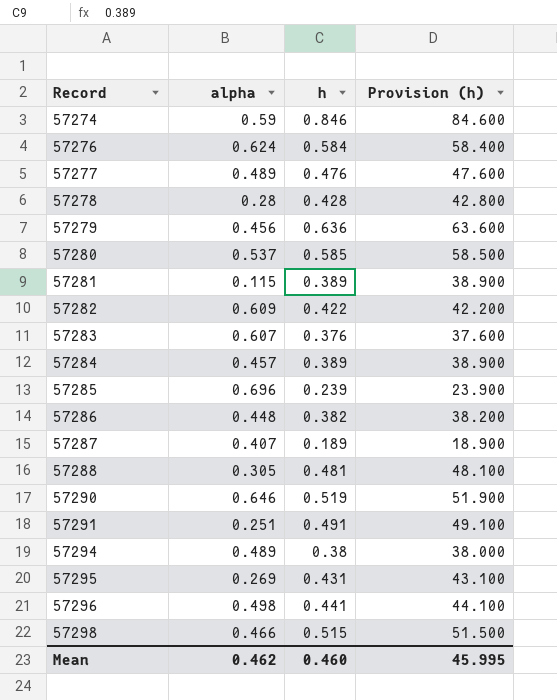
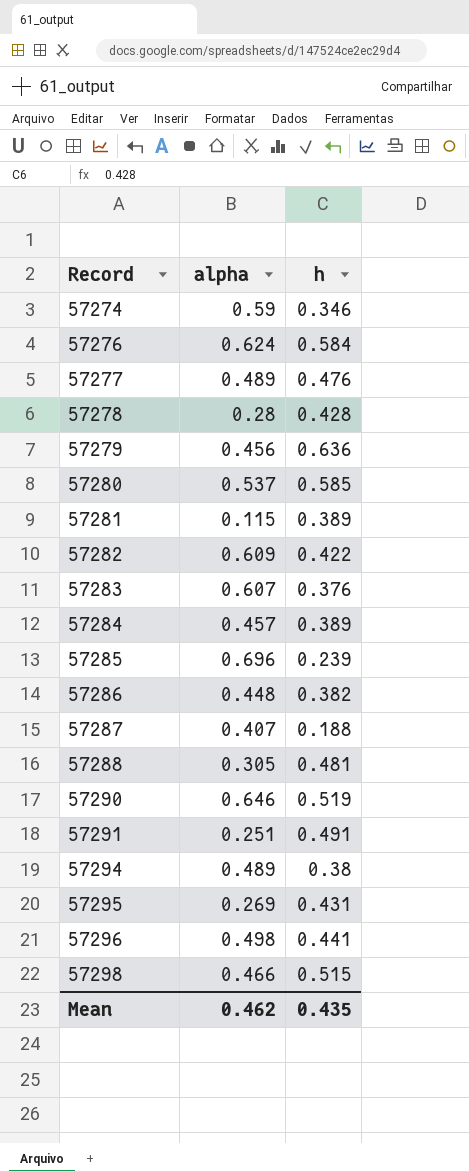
column Provision (h) | formula: [h] * 100 -> none
57274 | h: 0.846 -> 0.346
57287 | h: 0.189 -> 0.188
Mean | h: 0.460 -> 0.435

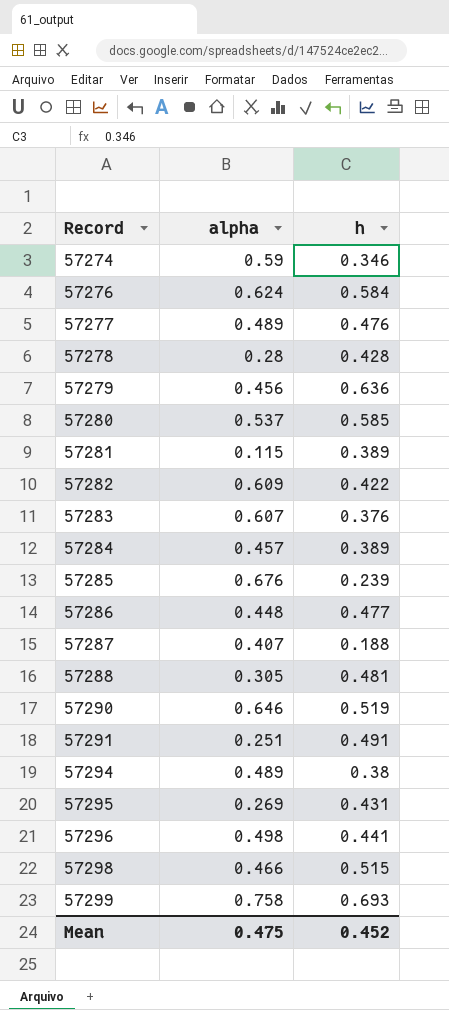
57285 | alpha: 0.696 -> 0.676
57286 | h: 0.382 -> 0.477
row 57299: none -> 0.758 | 0.693
Mean | alpha: 0.462 -> 0.475
Mean | h: 0.435 -> 0.452

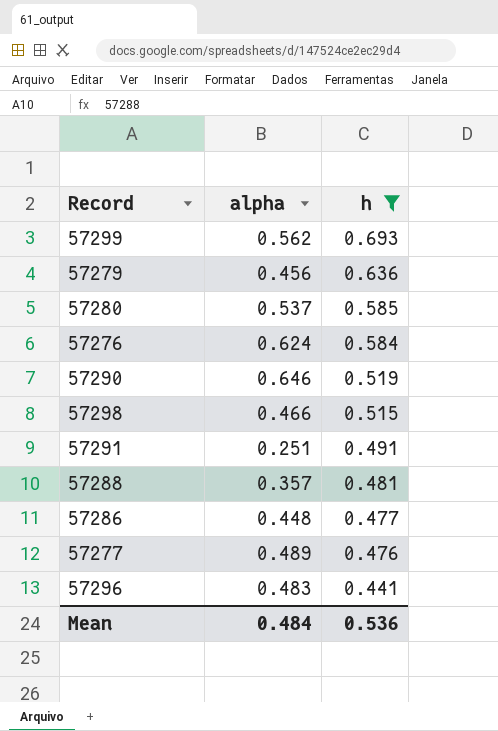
filter: none -> h >= 0.441
row order: Record ascending -> h descending
57299 | alpha: 0.758 -> 0.562
57288 | alpha: 0.305 -> 0.357
57296 | alpha: 0.498 -> 0.483
Mean | alpha: 0.475 -> 0.484
Mean | h: 0.452 -> 0.536

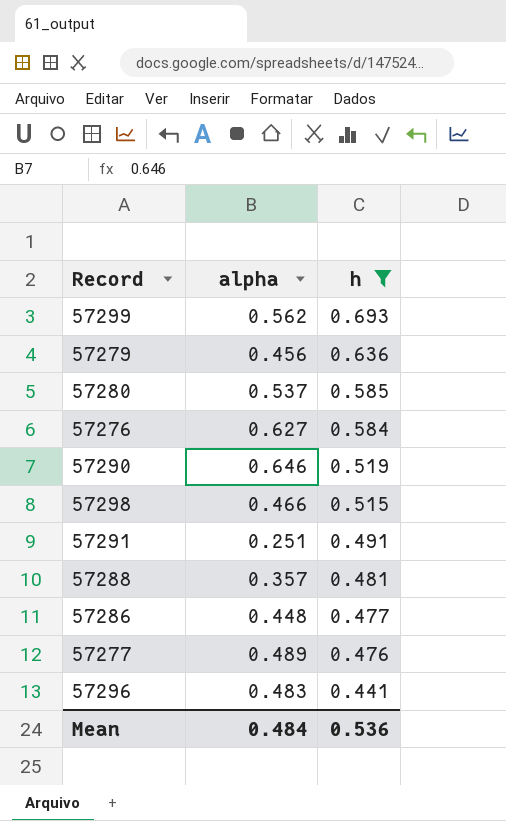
57276 | alpha: 0.624 -> 0.627

